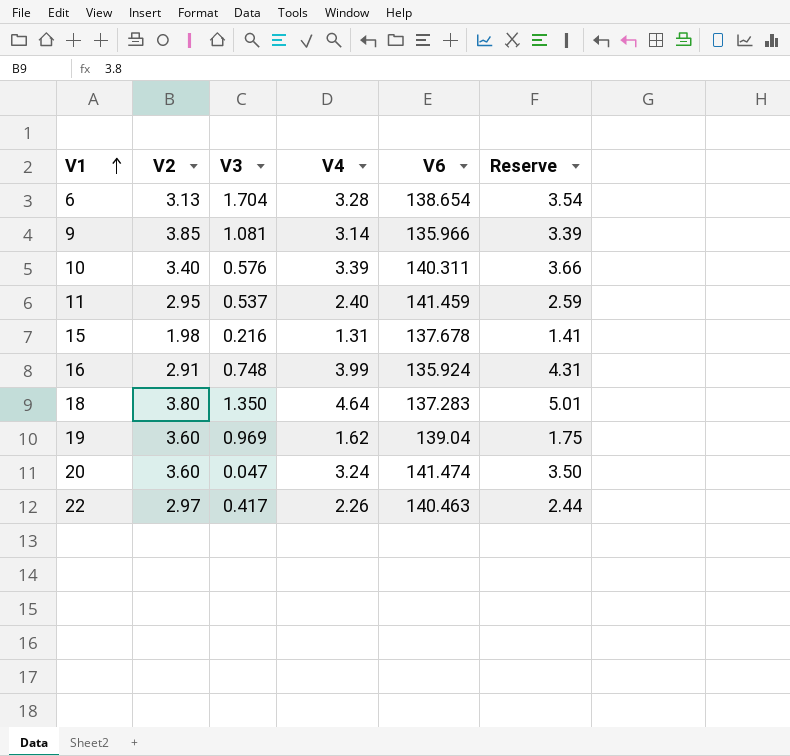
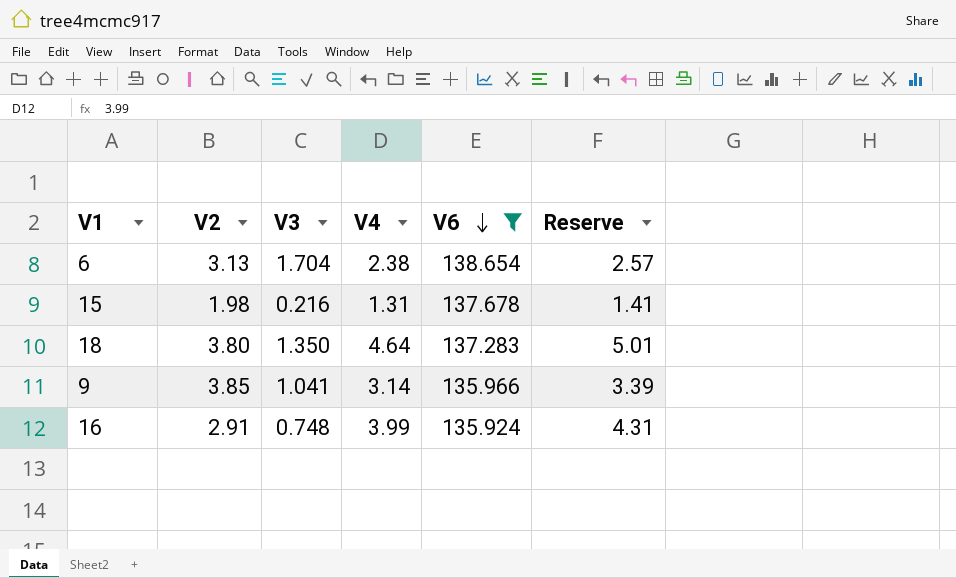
filter: none -> V6 <= 138.654
row order: V1 ascending -> V6 descending
6 | V4: 3.28 -> 2.38
6 | Reserve: 3.54 -> 2.57
9 | V3: 1.081 -> 1.041

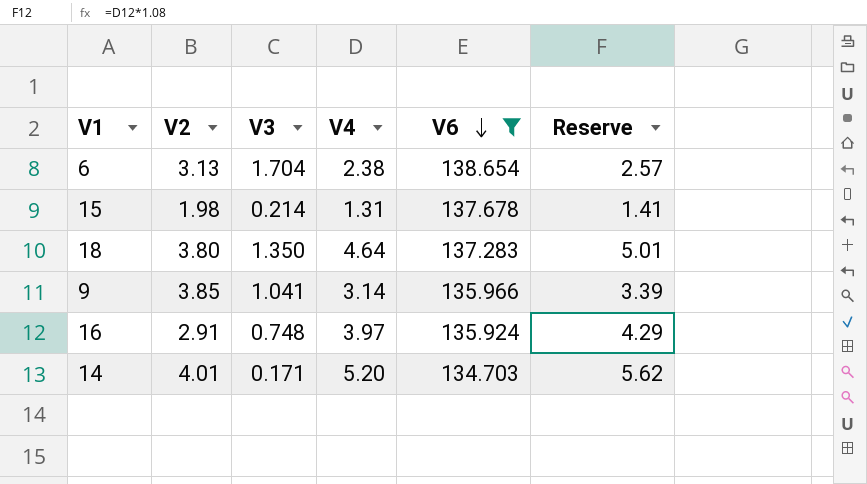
15 | V3: 0.216 -> 0.214
16 | V4: 3.99 -> 3.97
16 | Reserve: 4.31 -> 4.29
row 14: none -> 4.01 | 0.171 | 5.20 | 134.703 | 5.62

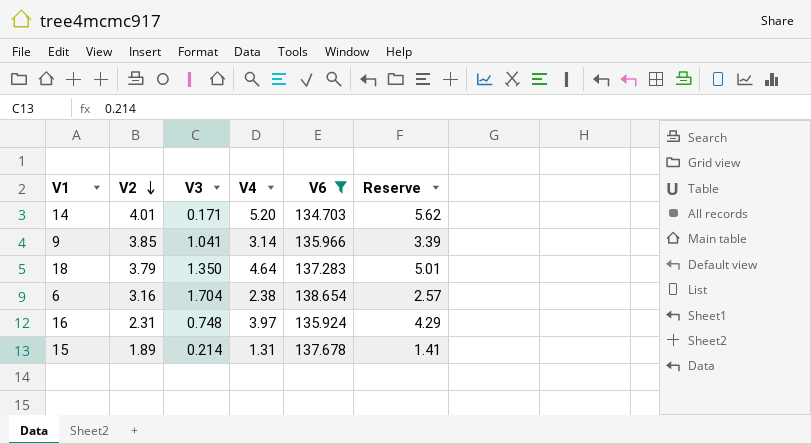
row order: V6 descending -> V2 descending
18 | V2: 3.80 -> 3.79
6 | V2: 3.13 -> 3.16
16 | V2: 2.91 -> 2.31
15 | V2: 1.98 -> 1.89

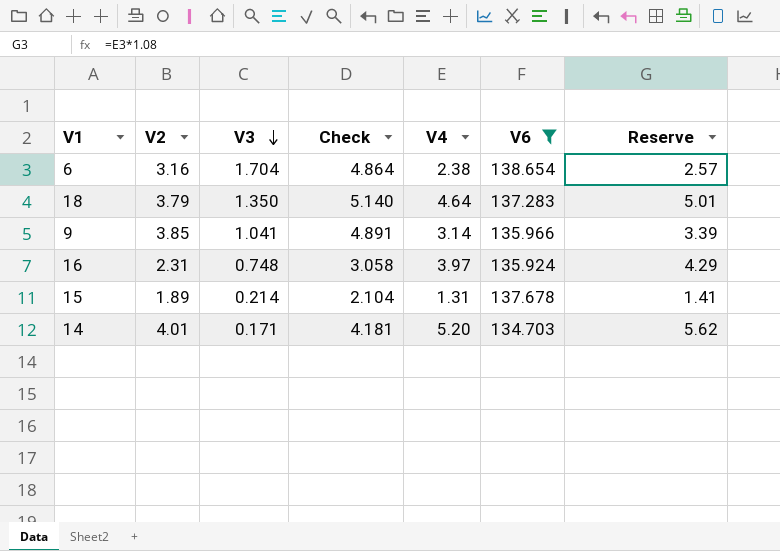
row order: V2 descending -> V3 descending
column Check | formula: none -> [V2] + [V3]

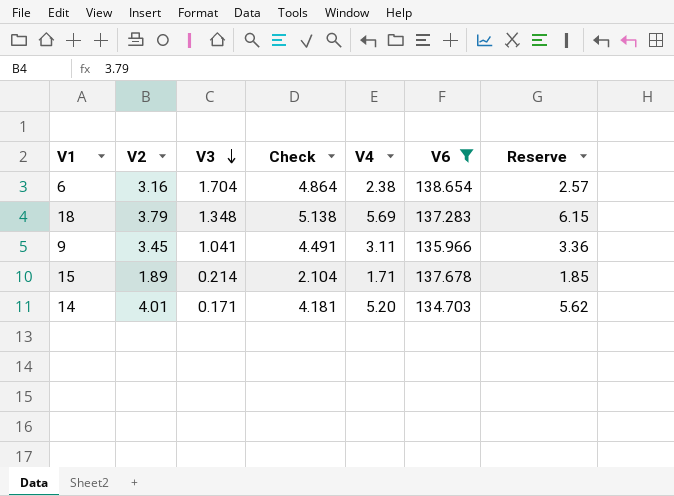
row 16: 2.31 | 0.748 | 3.058 | 3.97 | 135.924 | 4.29 -> none
18 | V3: 1.350 -> 1.348
18 | Check: 5.140 -> 5.138
18 | V4: 4.64 -> 5.69
18 | Reserve: 5.01 -> 6.15
9 | V2: 3.85 -> 3.45
9 | Check: 4.891 -> 4.491
9 | V4: 3.14 -> 3.11
9 | Reserve: 3.39 -> 3.36
15 | V4: 1.31 -> 1.71
15 | Reserve: 1.41 -> 1.85

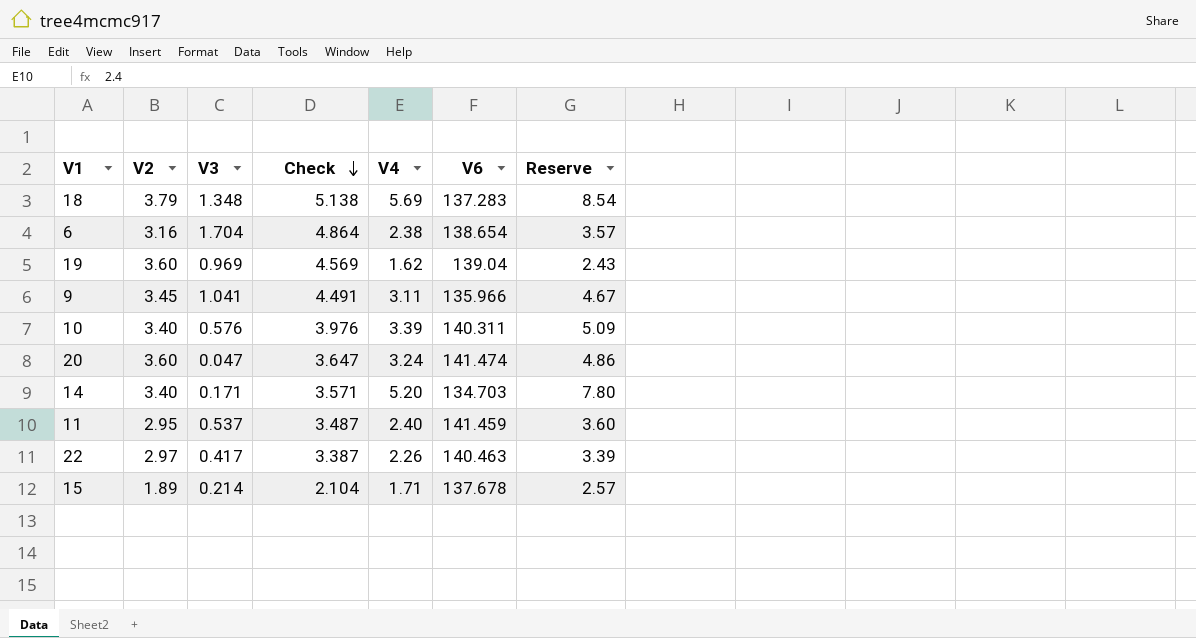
filter: V6 <= 138.654 -> none
row order: V3 descending -> Check descending
column Reserve | formula: [V4] * 1.08 -> [V4] * 1.5
14 | V2: 4.01 -> 3.40
14 | Check: 4.181 -> 3.571

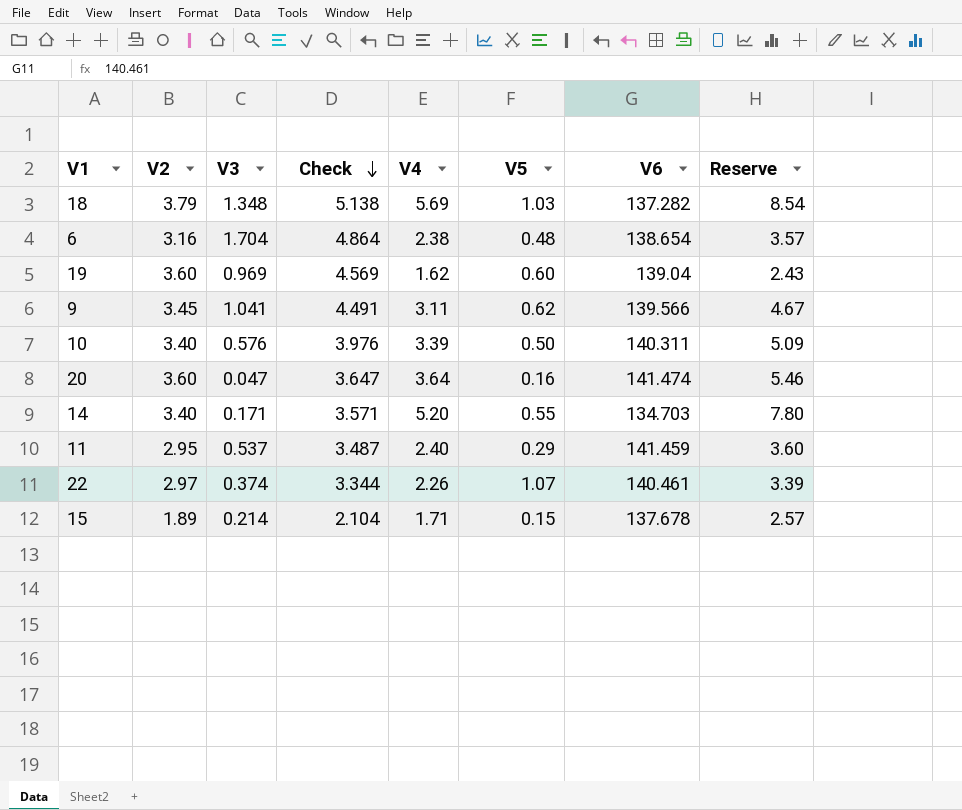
column V5 | position: none -> 6
18 | V6: 137.283 -> 137.282
9 | V6: 135.966 -> 139.566
20 | V4: 3.24 -> 3.64
20 | Reserve: 4.86 -> 5.46
22 | V3: 0.417 -> 0.374
22 | Check: 3.387 -> 3.344
22 | V6: 140.463 -> 140.461

